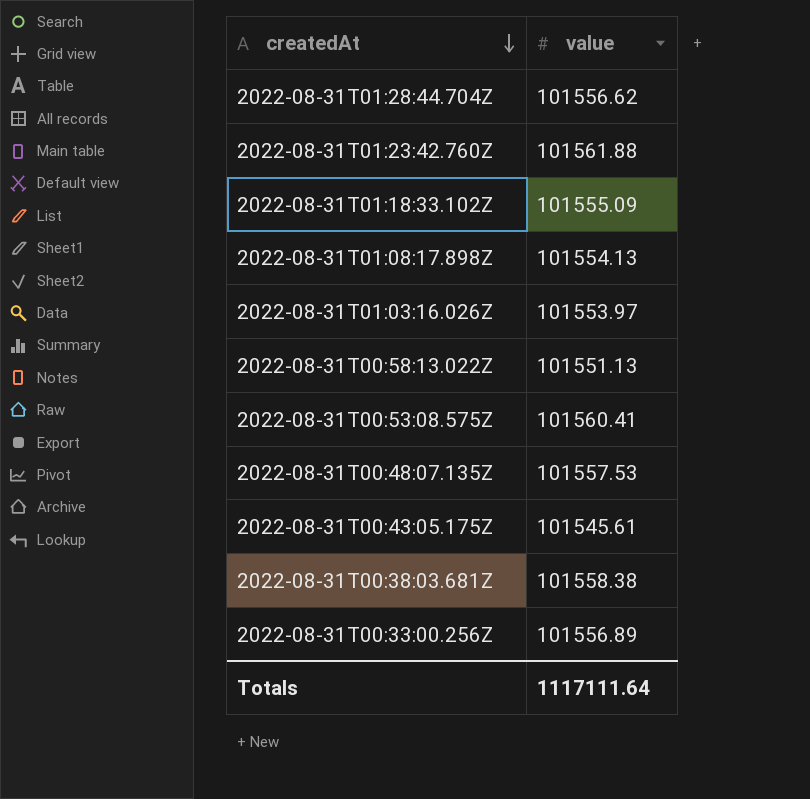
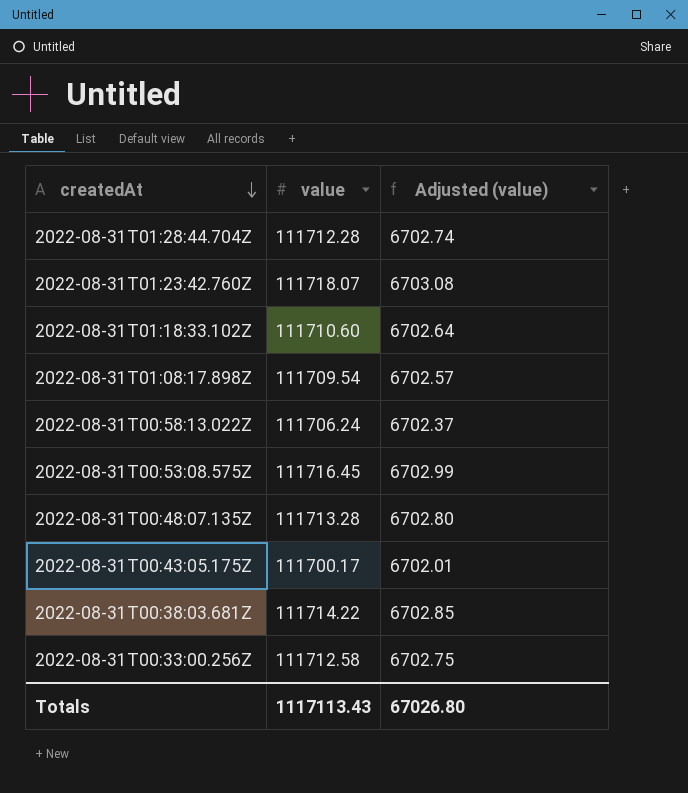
column Adjusted (value) | formula: none -> [value] * 0.06
row 2022-08-31T01:03:16.026Z: 101553.97 -> none
2022-08-31T01:28:44.704Z | value: 101556.62 -> 111712.28
2022-08-31T01:23:42.760Z | value: 101561.88 -> 111718.07
2022-08-31T01:18:33.102Z | value: 101555.09 -> 111710.60
2022-08-31T01:08:17.898Z | value: 101554.13 -> 111709.54
2022-08-31T00:58:13.022Z | value: 101551.13 -> 111706.24
2022-08-31T00:53:08.575Z | value: 101560.41 -> 111716.45
2022-08-31T00:48:07.135Z | value: 101557.53 -> 111713.28
2022-08-31T00:43:05.175Z | value: 101545.61 -> 111700.17
2022-08-31T00:38:03.681Z | value: 101558.38 -> 111714.22
2022-08-31T00:33:00.256Z | value: 101556.89 -> 111712.58
Totals | value: 1117111.64 -> 1117113.43

